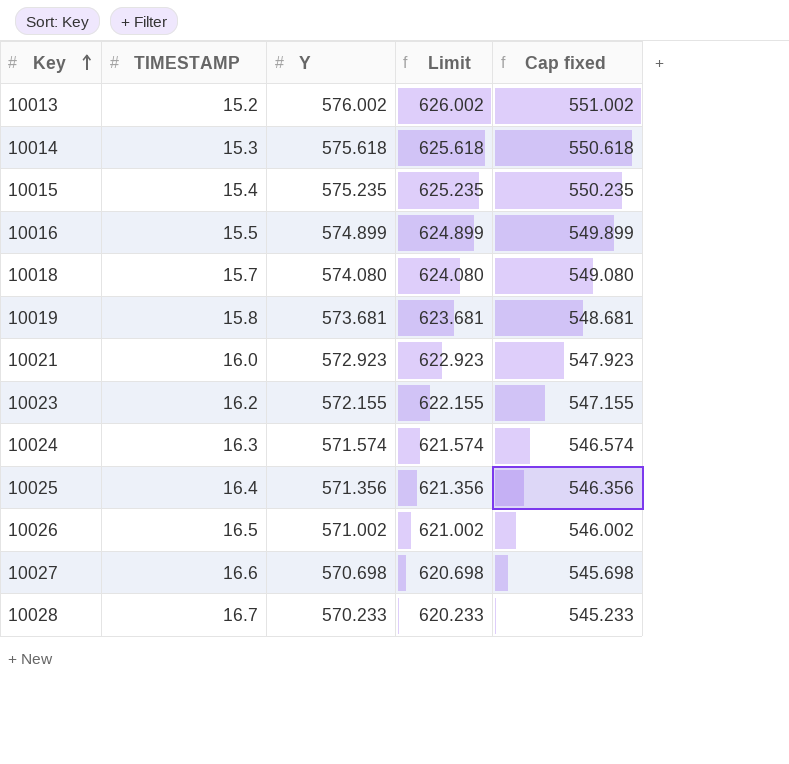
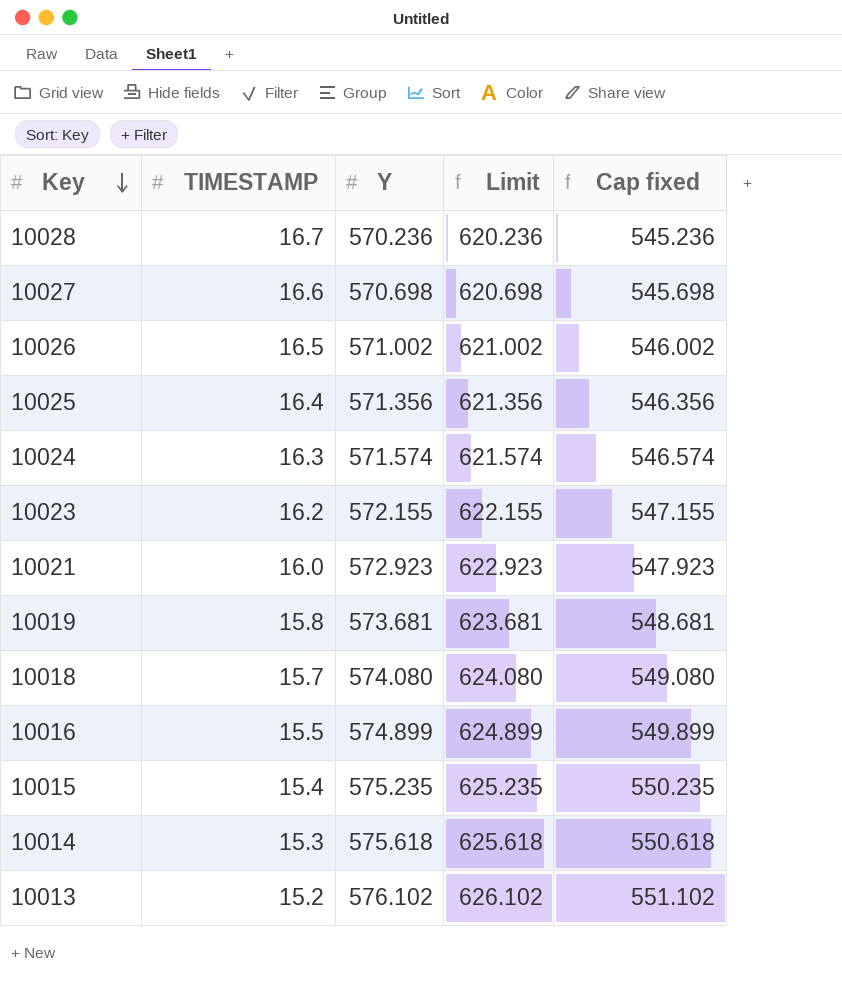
row order: Key ascending -> Key descending
10028 | Y: 570.233 -> 570.236
10028 | Limit: 620.233 -> 620.236
10028 | Cap fixed: 545.233 -> 545.236
10013 | Y: 576.002 -> 576.102
10013 | Limit: 626.002 -> 626.102
10013 | Cap fixed: 551.002 -> 551.102

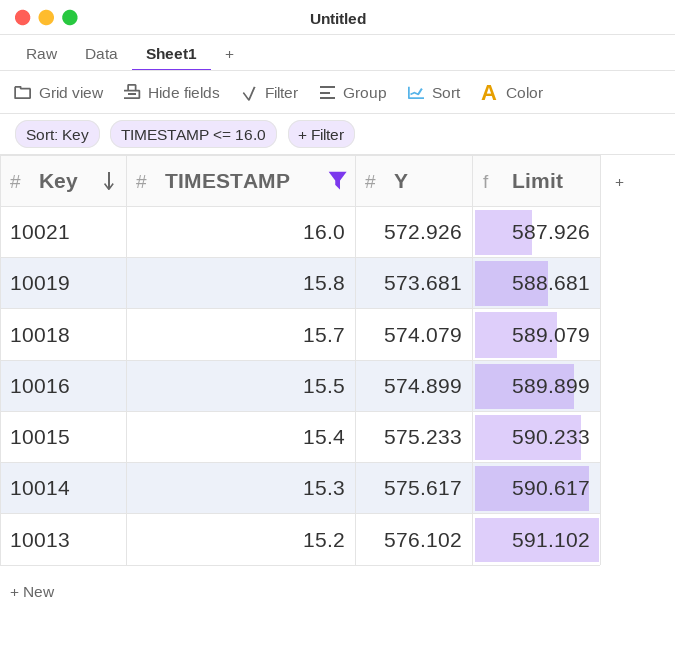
filter: none -> TIMESTAMP <= 16.0
column Cap fixed | formula: [Y] - 25 -> none
column Limit | formula: [Y] + 50 -> [Y] + 15
10021 | Y: 572.923 -> 572.926
10018 | Y: 574.080 -> 574.079
10015 | Y: 575.235 -> 575.233
10014 | Y: 575.618 -> 575.617

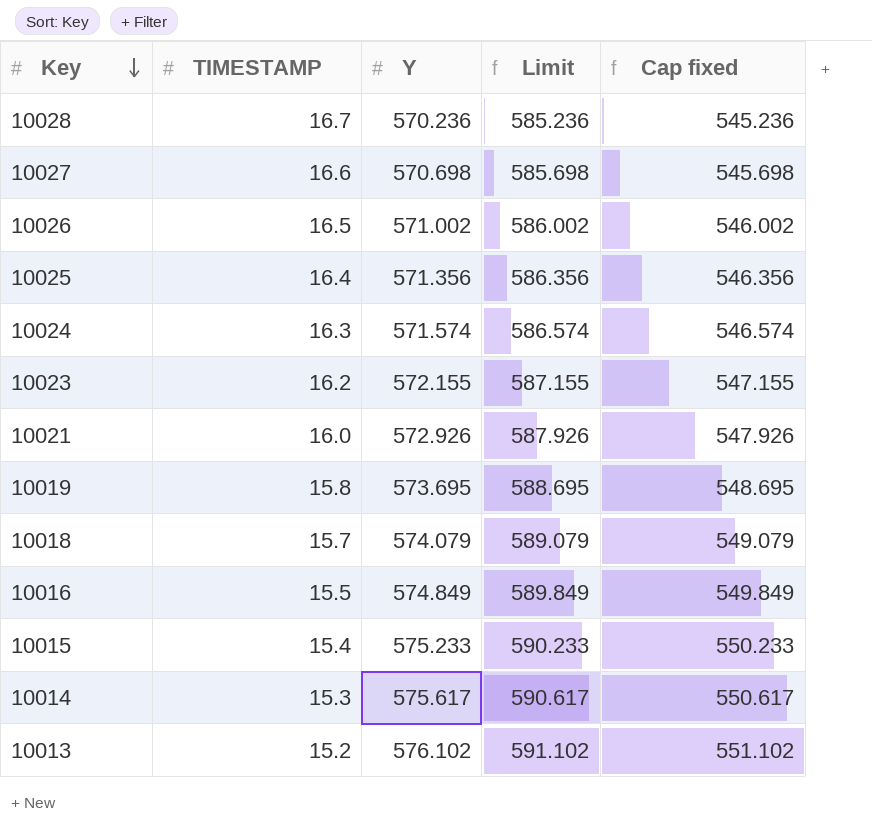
filter: TIMESTAMP <= 16.0 -> none
column Cap fixed | formula: none -> [Y] - 25
10019 | Y: 573.681 -> 573.695
10019 | Limit: 588.681 -> 588.695
10016 | Y: 574.899 -> 574.849
10016 | Limit: 589.899 -> 589.849

